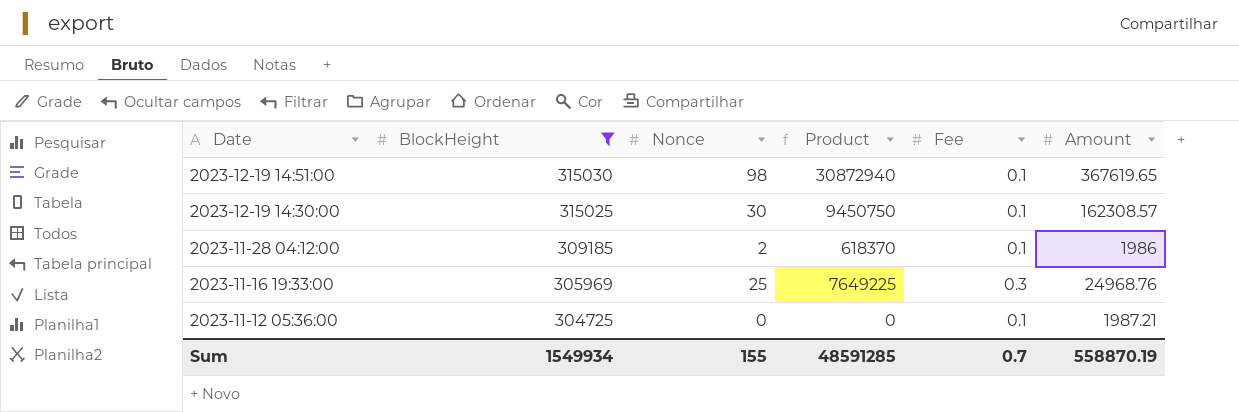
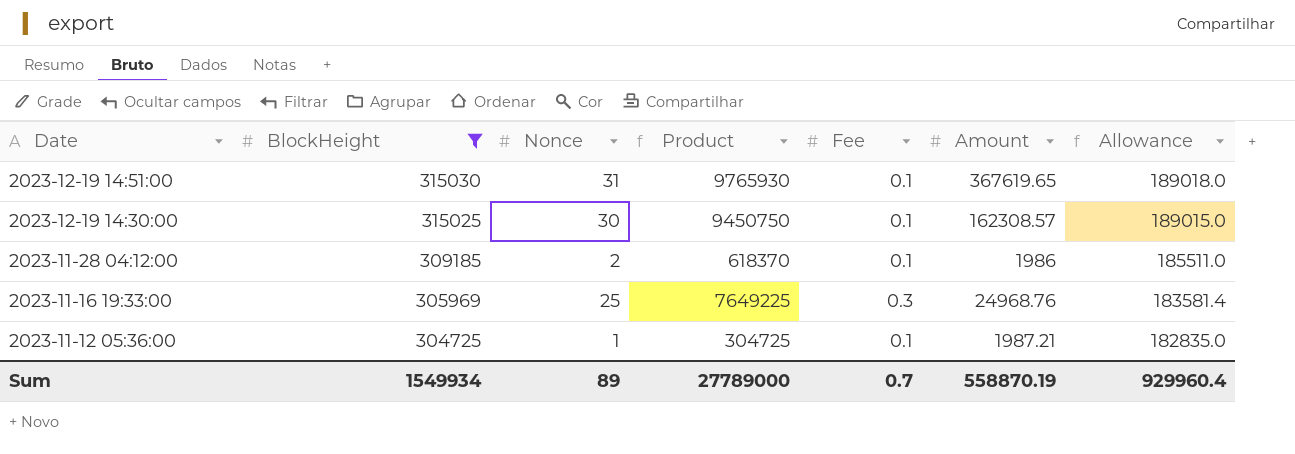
column Allowance | formula: none -> [BlockHeight] * 0.6
2023-12-19 14:51:00 | Nonce: 98 -> 31
2023-12-19 14:51:00 | Product: 30872940 -> 9765930
2023-11-12 05:36:00 | Nonce: 0 -> 1
2023-11-12 05:36:00 | Product: 0 -> 304725
Sum | Nonce: 155 -> 89
Sum | Product: 48591285 -> 27789000

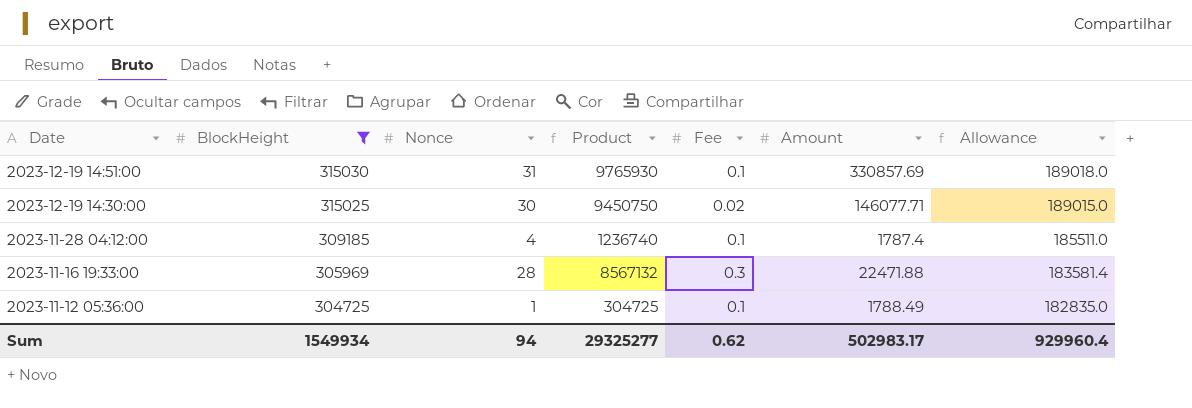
2023-12-19 14:51:00 | Amount: 367619.65 -> 330857.69
2023-12-19 14:30:00 | Fee: 0.1 -> 0.02
2023-12-19 14:30:00 | Amount: 162308.57 -> 146077.71
2023-11-28 04:12:00 | Nonce: 2 -> 4
2023-11-28 04:12:00 | Product: 618370 -> 1236740
2023-11-28 04:12:00 | Amount: 1986 -> 1787.4
2023-11-16 19:33:00 | Nonce: 25 -> 28
2023-11-16 19:33:00 | Product: 7649225 -> 8567132
2023-11-16 19:33:00 | Amount: 24968.76 -> 22471.88
2023-11-12 05:36:00 | Amount: 1987.21 -> 1788.49
Sum | Nonce: 89 -> 94
Sum | Product: 27789000 -> 29325277
Sum | Fee: 0.7 -> 0.62
Sum | Amount: 558870.19 -> 502983.17

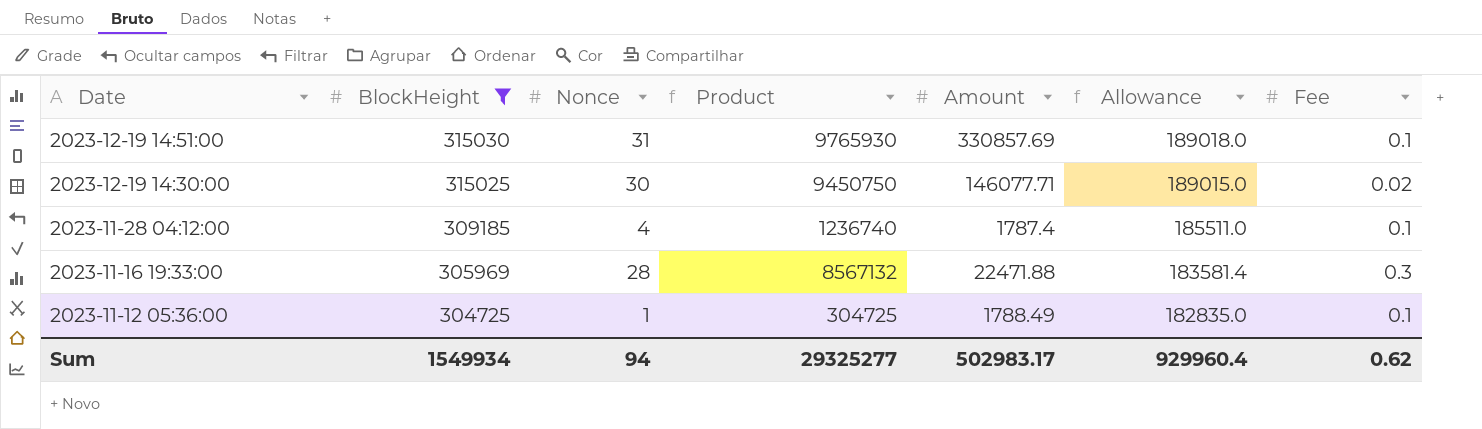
column Fee | position: 5 -> 7

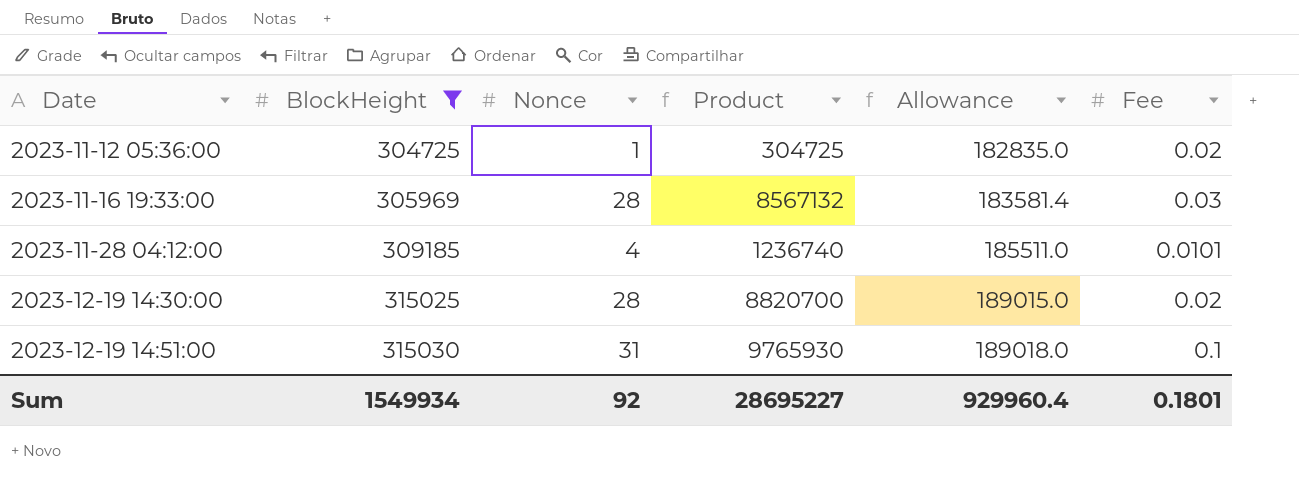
row order: Date descending -> Date ascending
column Amount | position: 5 -> none
2023-11-12 05:36:00 | Fee: 0.1 -> 0.02
2023-11-16 19:33:00 | Fee: 0.3 -> 0.03
2023-11-28 04:12:00 | Fee: 0.1 -> 0.0101
2023-12-19 14:30:00 | Nonce: 30 -> 28
2023-12-19 14:30:00 | Product: 9450750 -> 8820700
Sum | Nonce: 94 -> 92
Sum | Product: 29325277 -> 28695227
Sum | Fee: 0.62 -> 0.1801

